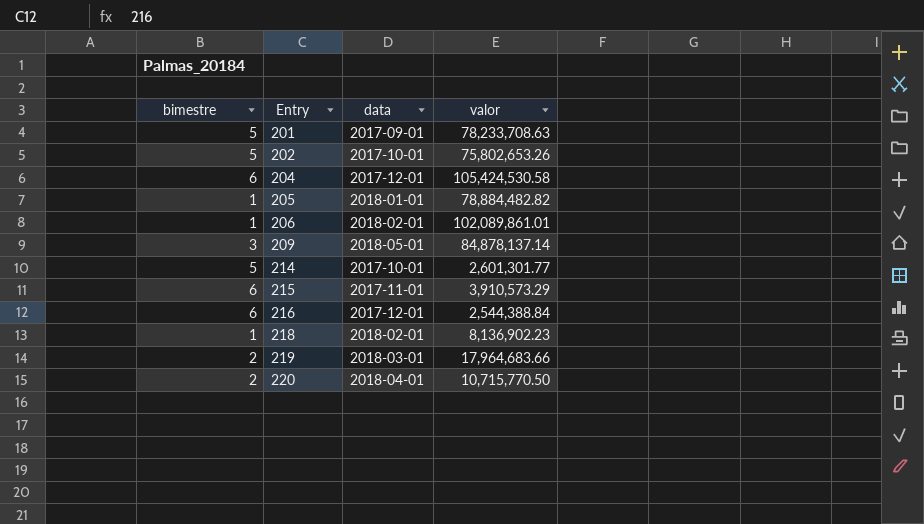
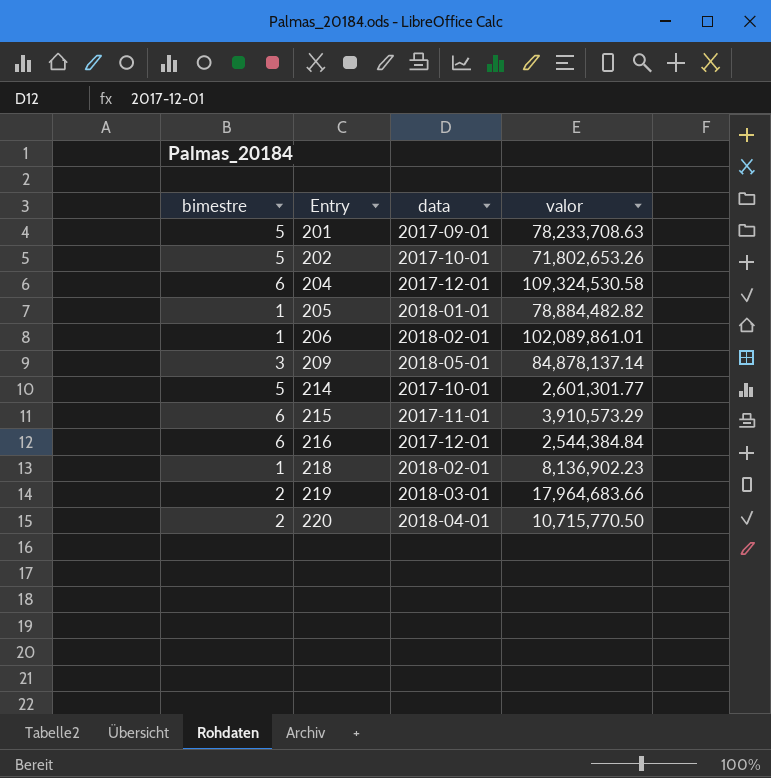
202 | valor: 75,802,653.26 -> 71,802,653.26
204 | valor: 105,424,530.58 -> 109,324,530.58
216 | valor: 2,544,388.84 -> 2,544,384.84

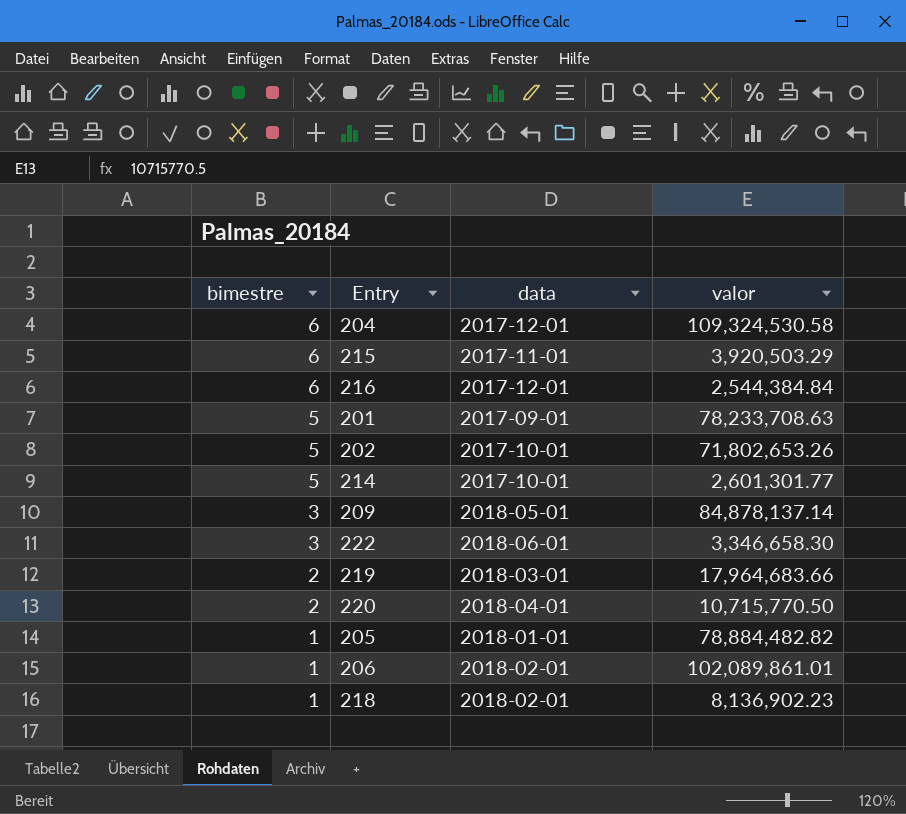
row order: Entry ascending -> bimestre descending
215 | valor: 3,910,573.29 -> 3,920,503.29
row 222: none -> 3 | 2018-06-01 | 3,346,658.30

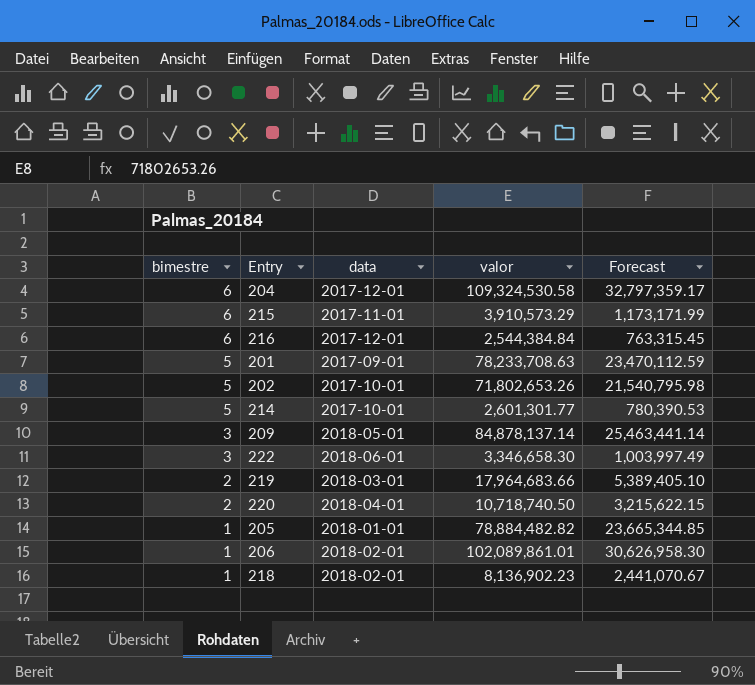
column Forecast | formula: none -> [valor] * 0.3
215 | valor: 3,920,503.29 -> 3,910,573.29
220 | valor: 10,715,770.50 -> 10,718,740.50

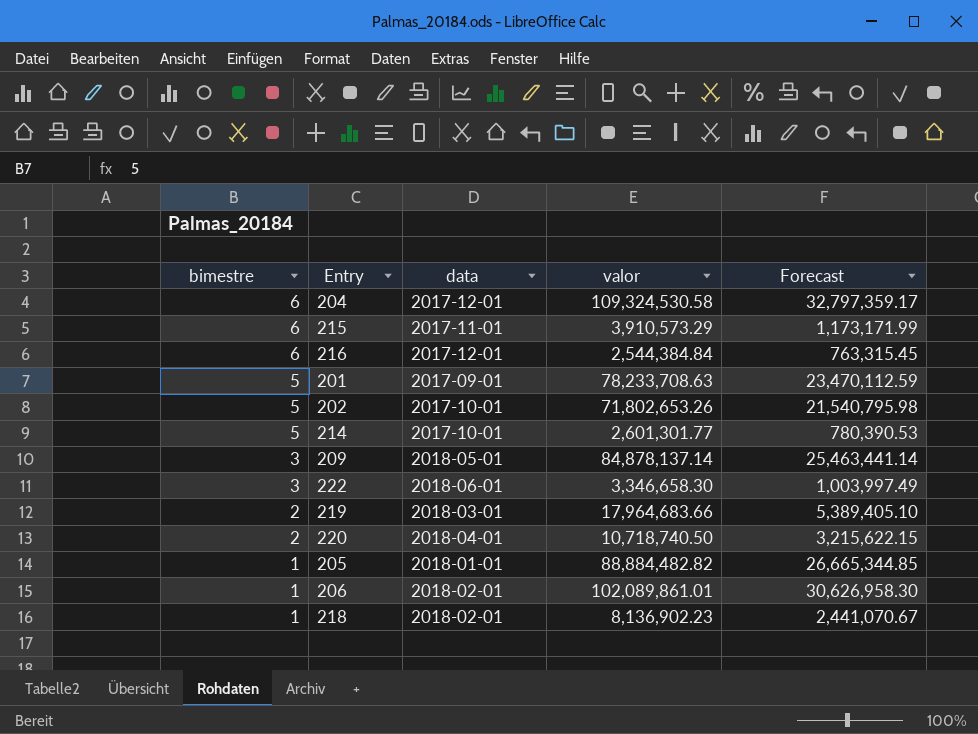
205 | valor: 78,884,482.82 -> 88,884,482.82
205 | Forecast: 23,665,344.85 -> 26,665,344.85

